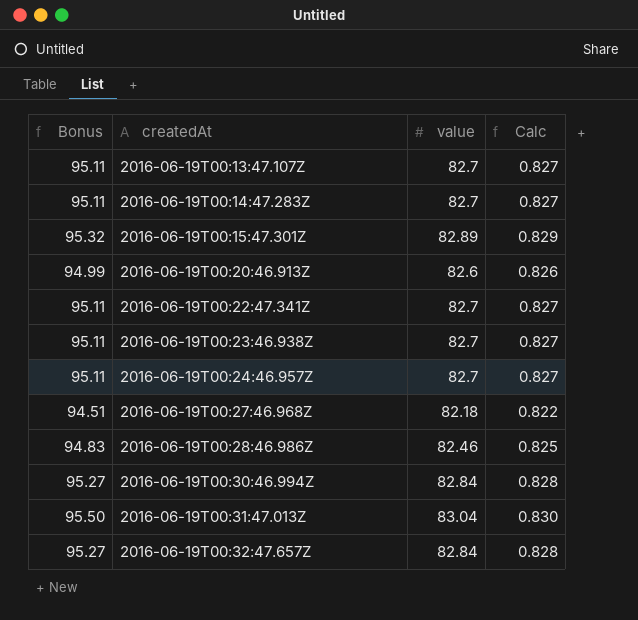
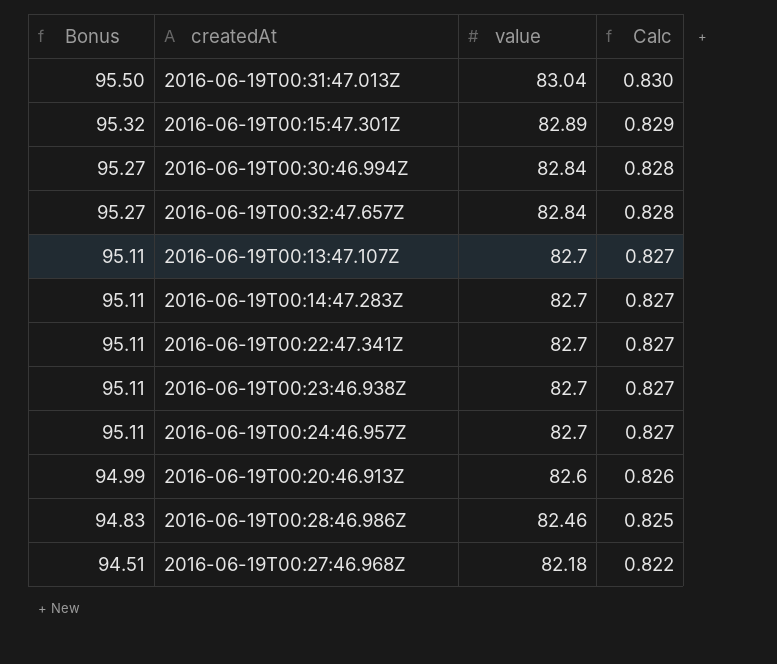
row order: createdAt ascending -> Bonus descending

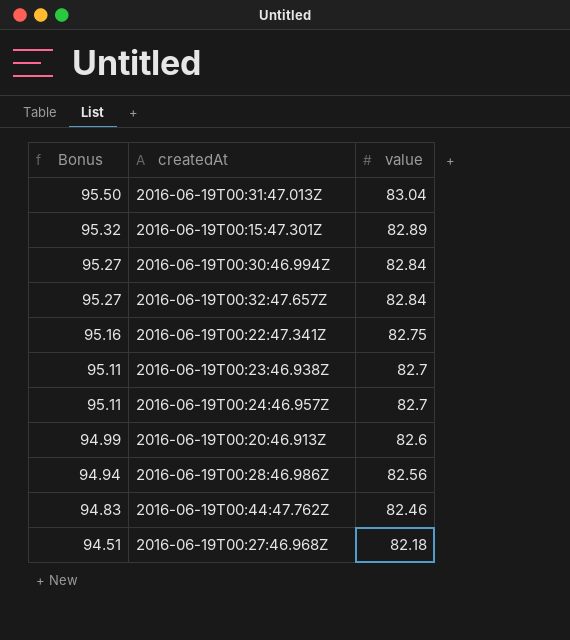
column Calc | formula: [value] * 0.01 -> none
row 2016-06-19T00:13:47.107Z: 95.11 | 82.7 | 0.827 -> none
row 2016-06-19T00:14:47.283Z: 95.11 | 82.7 | 0.827 -> none
2016-06-19T00:22:47.341Z | Bonus: 95.11 -> 95.16
2016-06-19T00:22:47.341Z | value: 82.7 -> 82.75
2016-06-19T00:28:46.986Z | Bonus: 94.83 -> 94.94
2016-06-19T00:28:46.986Z | value: 82.46 -> 82.56
row 2016-06-19T00:44:47.762Z: none -> 94.83 | 82.46

